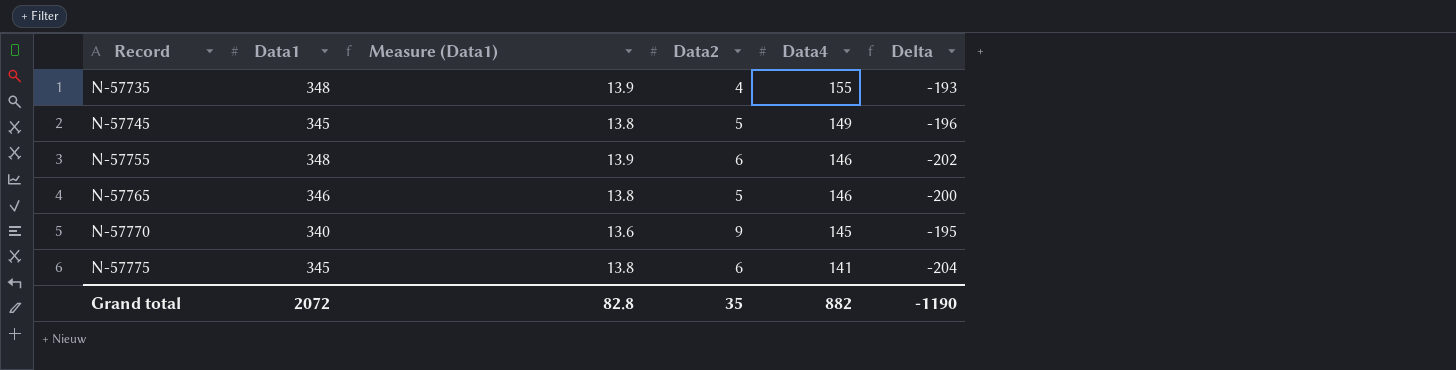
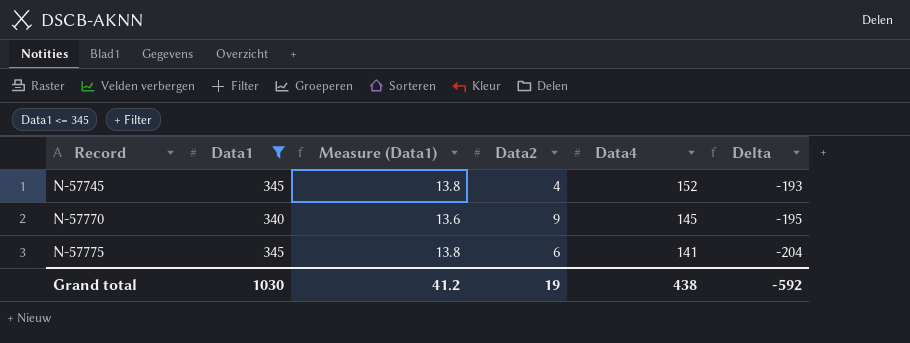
filter: none -> Data1 <= 345
N-57745 | Data2: 5 -> 4
N-57745 | Data4: 149 -> 152
N-57745 | Delta: -196 -> -193
Grand total | Data1: 2072 -> 1030
Grand total | Measure (Data1): 82.8 -> 41.2
Grand total | Data2: 35 -> 19
Grand total | Data4: 882 -> 438
Grand total | Delta: -1190 -> -592

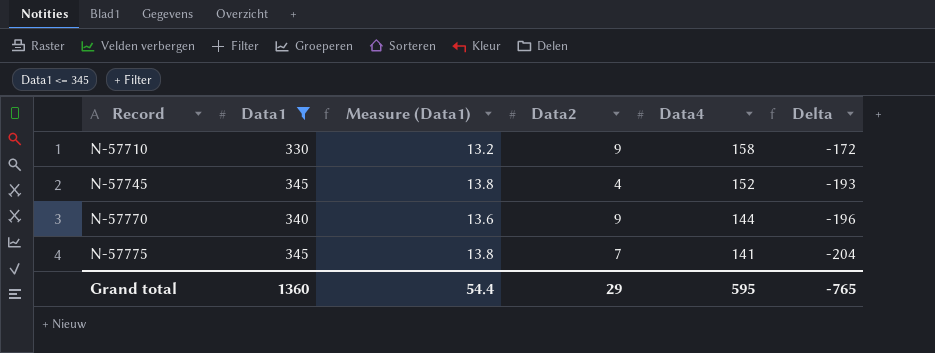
row N-57710: none -> 330 | 13.2 | 9 | 158 | -172
N-57770 | Data4: 145 -> 144
N-57770 | Delta: -195 -> -196
N-57775 | Data2: 6 -> 7
Grand total | Data1: 1030 -> 1360
Grand total | Measure (Data1): 41.2 -> 54.4
Grand total | Data2: 19 -> 29
Grand total | Data4: 438 -> 595
Grand total | Delta: -592 -> -765

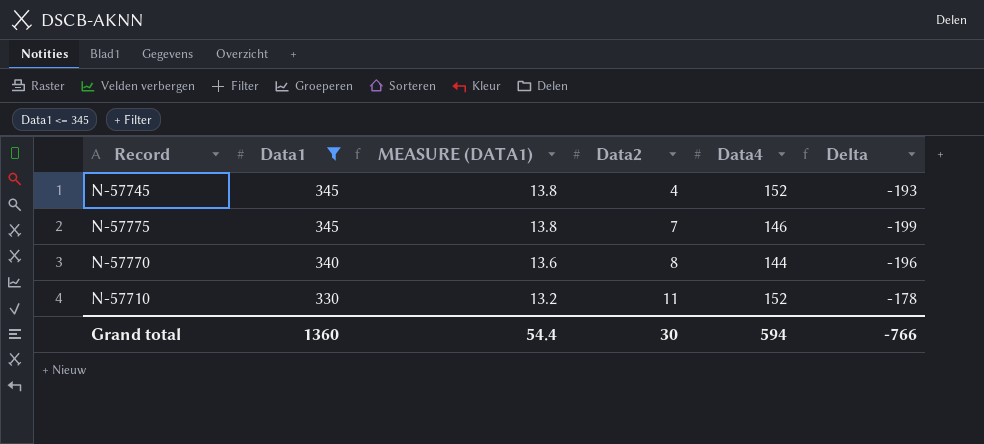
row order: Record ascending -> Data1 descending
column name: Measure (Data1) -> MEASURE (DATA1)
N-57775 | Data4: 141 -> 146
N-57775 | Delta: -204 -> -199
N-57770 | Data2: 9 -> 8
N-57710 | Data2: 9 -> 11
N-57710 | Data4: 158 -> 152
N-57710 | Delta: -172 -> -178
Grand total | Data2: 29 -> 30
Grand total | Data4: 595 -> 594
Grand total | Delta: -765 -> -766

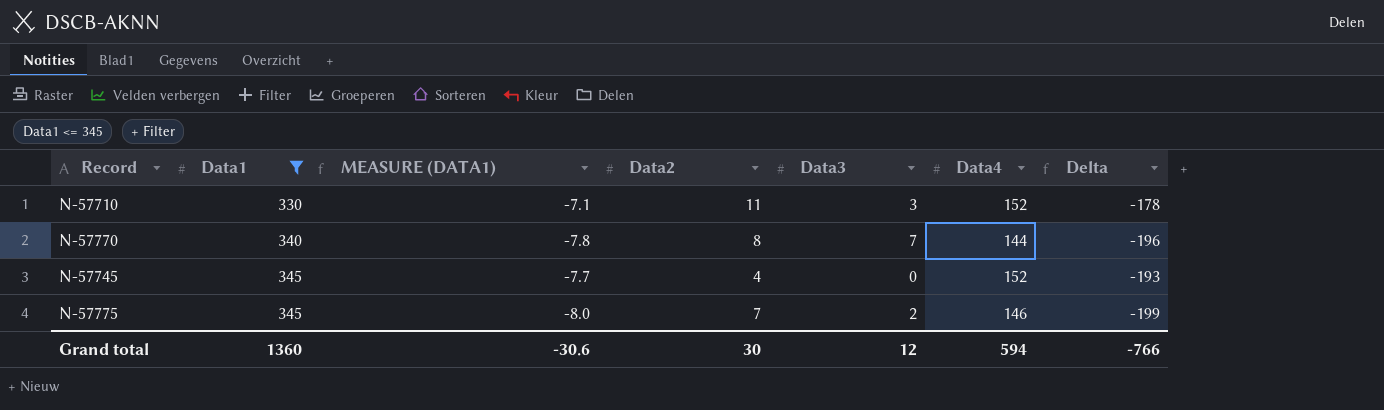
row order: Data1 descending -> Data1 ascending
column MEASURE (DATA1) | formula: [Data1] * 0.04 -> [Delta] * 0.04
column Data3 | position: none -> 5
Grand total | MEASURE (DATA1): 54.4 -> -30.6

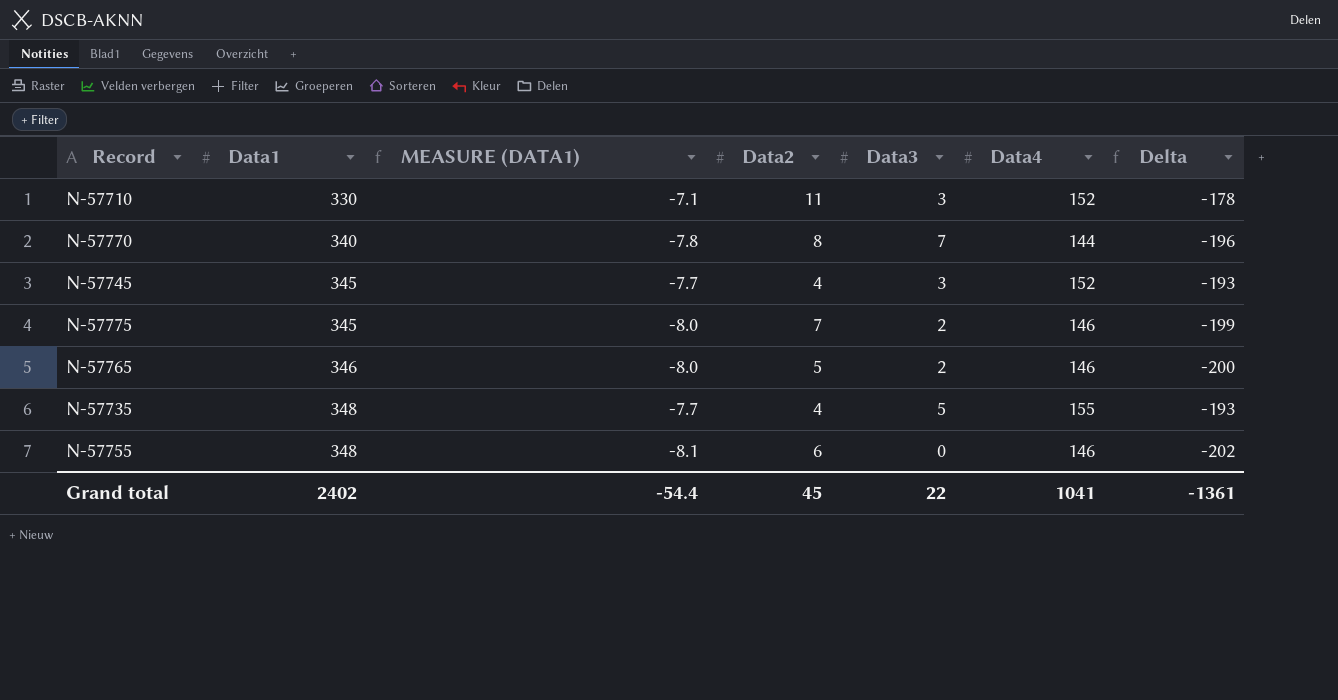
filter: Data1 <= 345 -> none
N-57745 | Data3: 0 -> 3
Grand total | Data1: 1360 -> 2402
Grand total | MEASURE (DATA1): -30.6 -> -54.4
Grand total | Data2: 30 -> 45
Grand total | Data3: 12 -> 22
Grand total | Data4: 594 -> 1041
Grand total | Delta: -766 -> -1361

